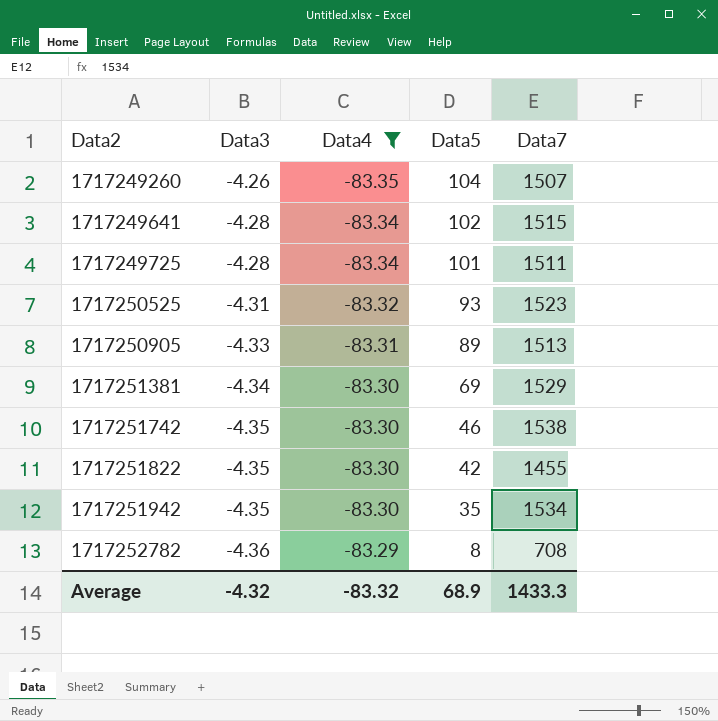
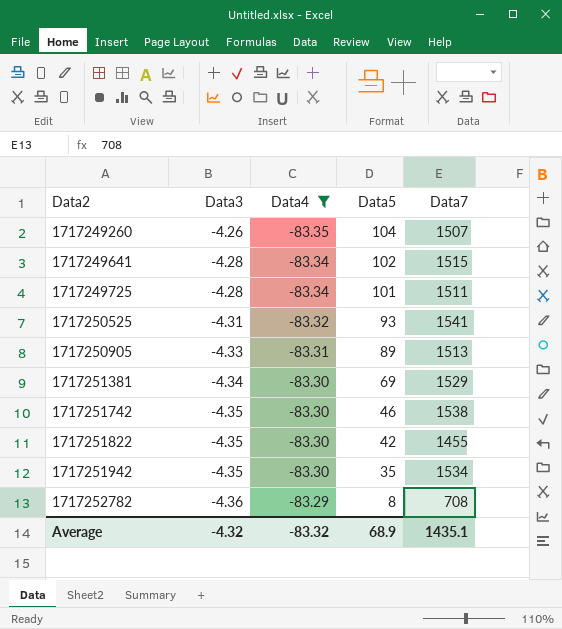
1717250525 | Data7: 1523 -> 1541
Average | Data7: 1433.3 -> 1435.1

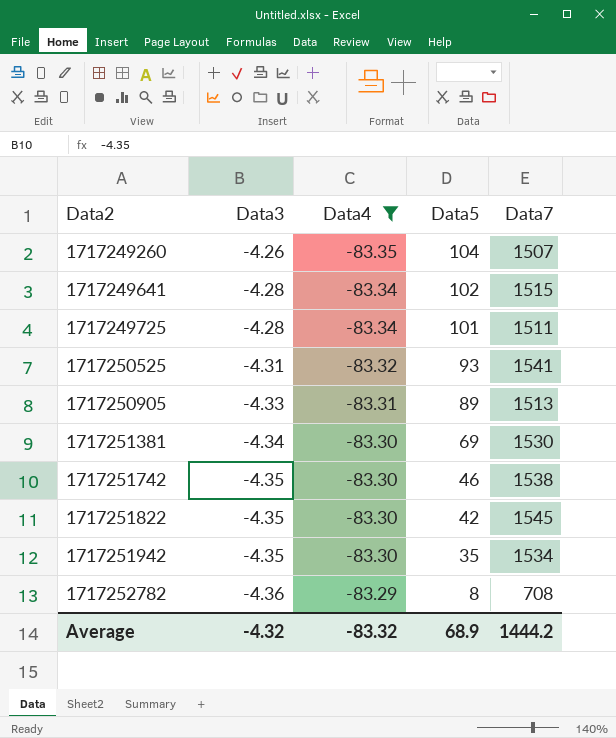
1717251381 | Data7: 1529 -> 1530
1717251822 | Data7: 1455 -> 1545
Average | Data7: 1435.1 -> 1444.2

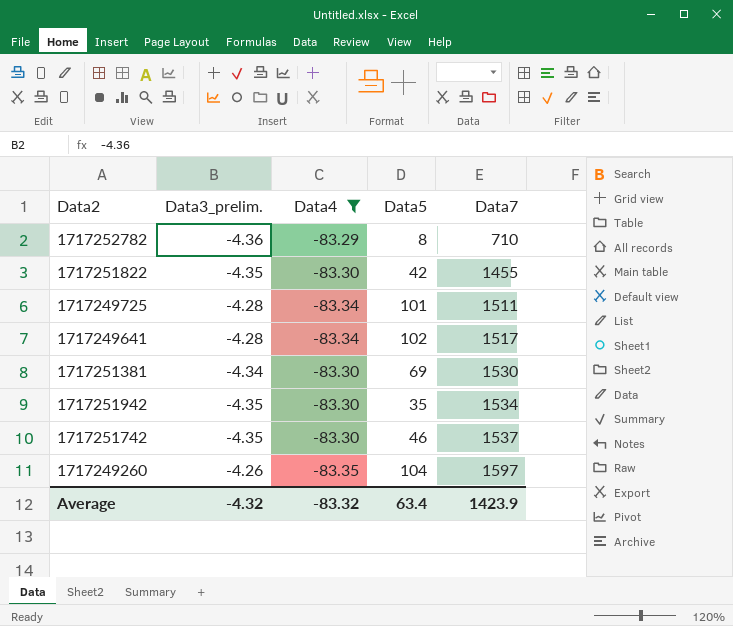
row order: Data2 ascending -> Data7 ascending
column name: Data3 -> Data3_prelim.
row 1717250525: -4.31 | -83.32 | 93 | 1541 -> none
row 1717250905: -4.33 | -83.31 | 89 | 1513 -> none
1717252782 | Data7: 708 -> 710
1717251822 | Data7: 1545 -> 1455
1717249641 | Data7: 1515 -> 1517
1717251742 | Data7: 1538 -> 1537
1717249260 | Data7: 1507 -> 1597
Average | Data5: 68.9 -> 63.4
Average | Data7: 1444.2 -> 1423.9

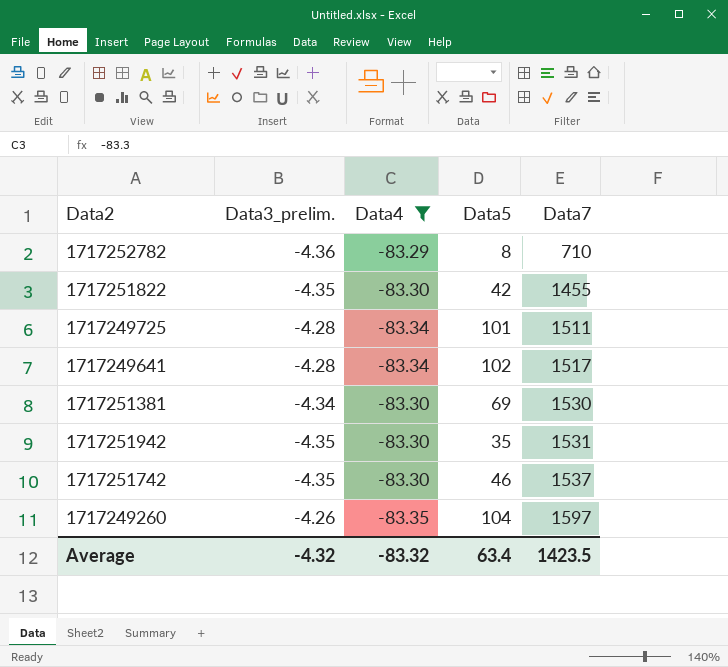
1717251942 | Data7: 1534 -> 1531
Average | Data7: 1423.9 -> 1423.5

